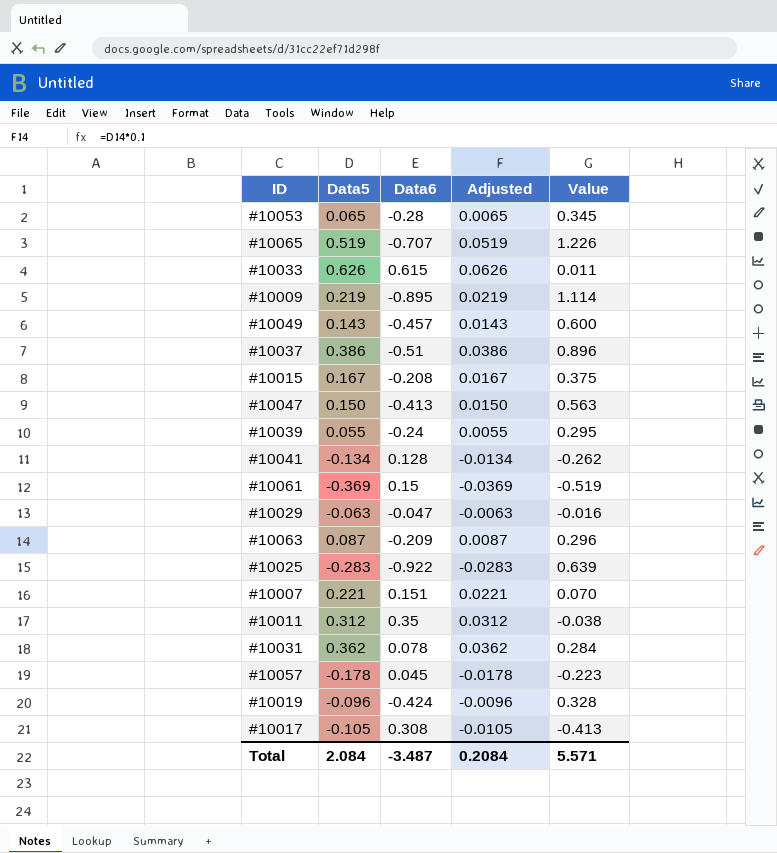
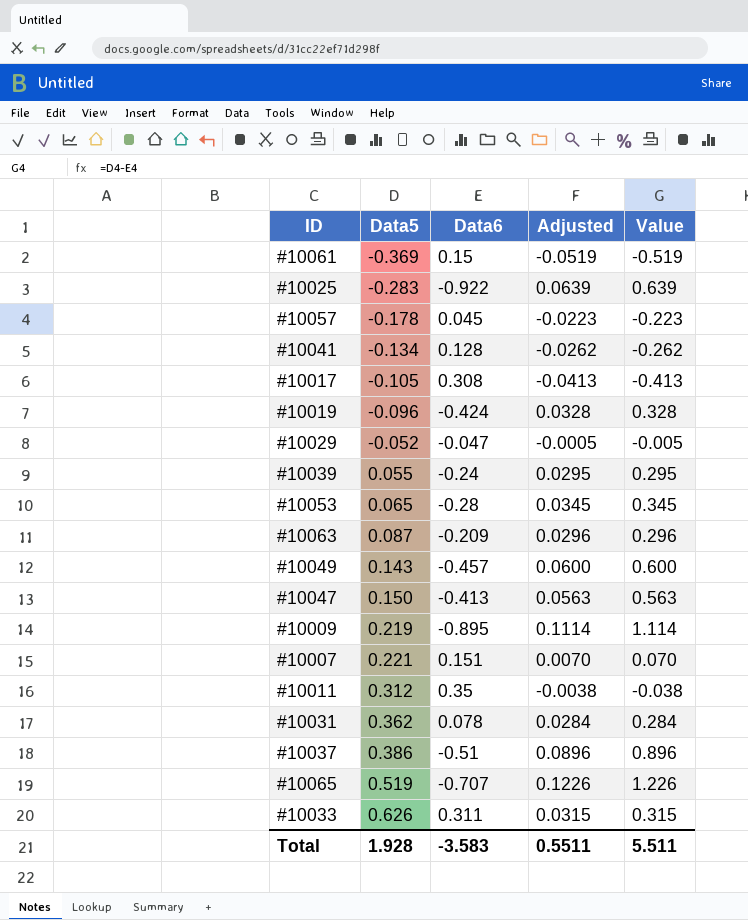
row order: none -> Data5 ascending
column Adjusted | formula: [Data5] * 0.1 -> [Value] * 0.1
row #10015: 0.167 | -0.208 | 0.0167 | 0.375 -> none
#10029 | Data5: -0.063 -> -0.052
#10029 | Value: -0.016 -> -0.005
#10033 | Data6: 0.615 -> 0.311
#10033 | Value: 0.011 -> 0.315
Total | Data5: 2.084 -> 1.928
Total | Data6: -3.487 -> -3.583
Total | Adjusted: 0.2084 -> 0.5511
Total | Value: 5.571 -> 5.511

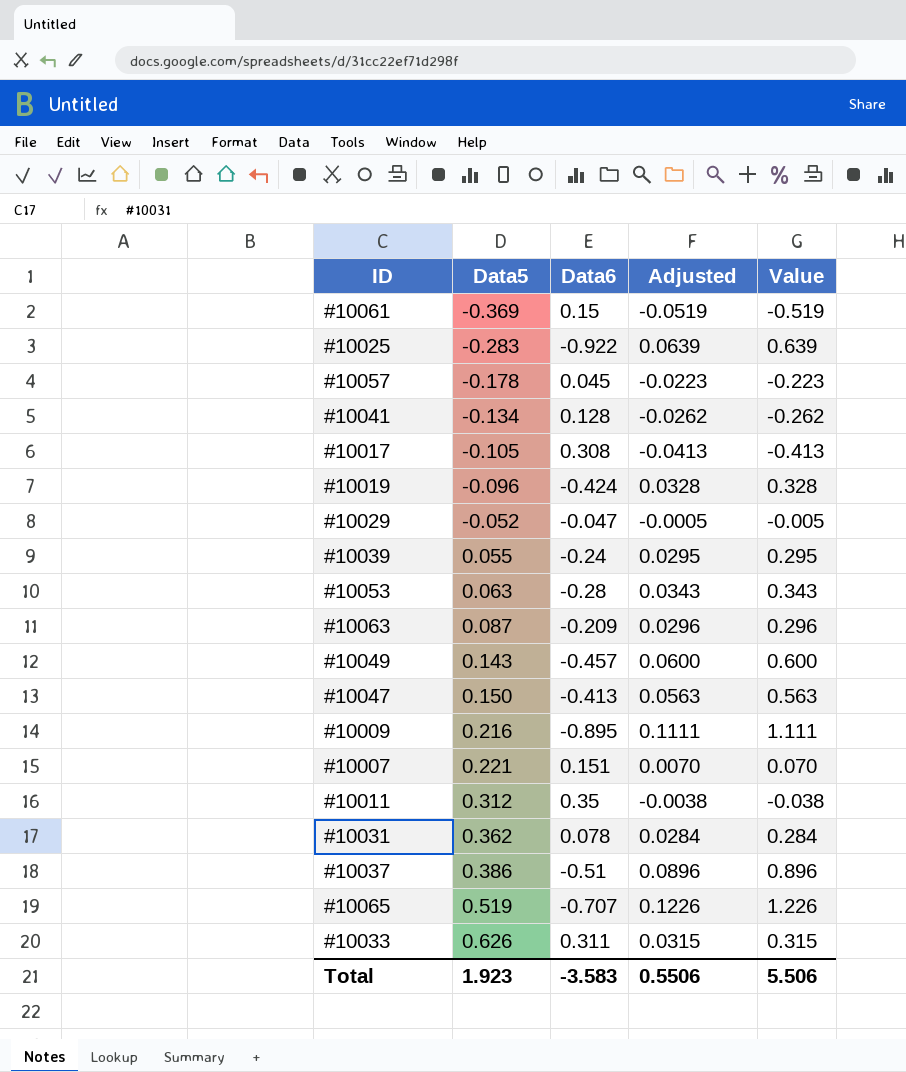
#10053 | Data5: 0.065 -> 0.063
#10053 | Adjusted: 0.0345 -> 0.0343
#10053 | Value: 0.345 -> 0.343
#10009 | Data5: 0.219 -> 0.216
#10009 | Adjusted: 0.1114 -> 0.1111
#10009 | Value: 1.114 -> 1.111
Total | Data5: 1.928 -> 1.923
Total | Adjusted: 0.5511 -> 0.5506
Total | Value: 5.511 -> 5.506

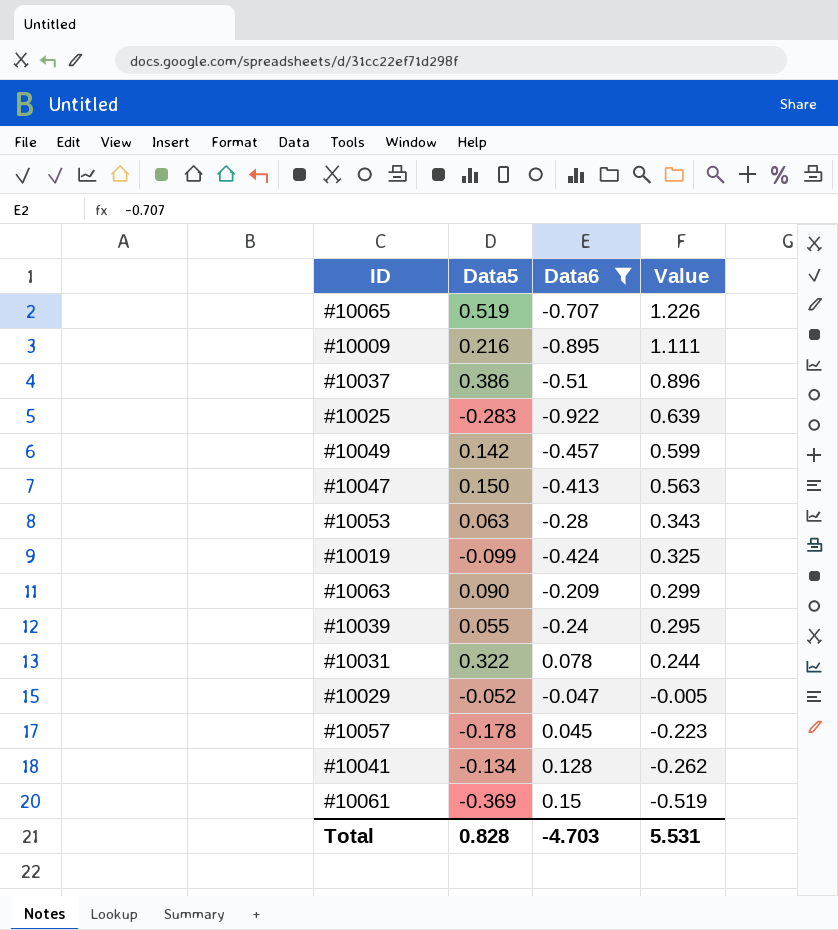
filter: none -> Data6 <= 0.15
row order: Data5 ascending -> Value descending
column Adjusted | formula: [Value] * 0.1 -> none
#10049 | Data5: 0.143 -> 0.142
#10049 | Value: 0.600 -> 0.599
#10019 | Data5: -0.096 -> -0.099
#10019 | Value: 0.328 -> 0.325
#10063 | Data5: 0.087 -> 0.090
#10063 | Value: 0.296 -> 0.299
#10031 | Data5: 0.362 -> 0.322
#10031 | Value: 0.284 -> 0.244
Total | Data5: 1.923 -> 0.828
Total | Data6: -3.583 -> -4.703
Total | Value: 5.506 -> 5.531

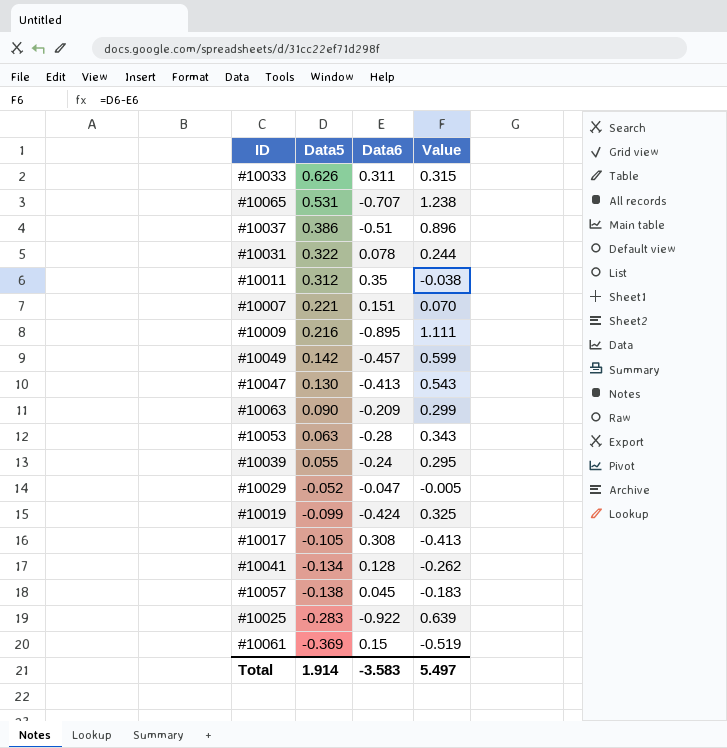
filter: Data6 <= 0.15 -> none
row order: Value descending -> Data5 descending
#10065 | Data5: 0.519 -> 0.531
#10065 | Value: 1.226 -> 1.238
#10047 | Data5: 0.150 -> 0.130
#10047 | Value: 0.563 -> 0.543
#10057 | Data5: -0.178 -> -0.138
#10057 | Value: -0.223 -> -0.183
Total | Data5: 0.828 -> 1.914
Total | Data6: -4.703 -> -3.583
Total | Value: 5.531 -> 5.497

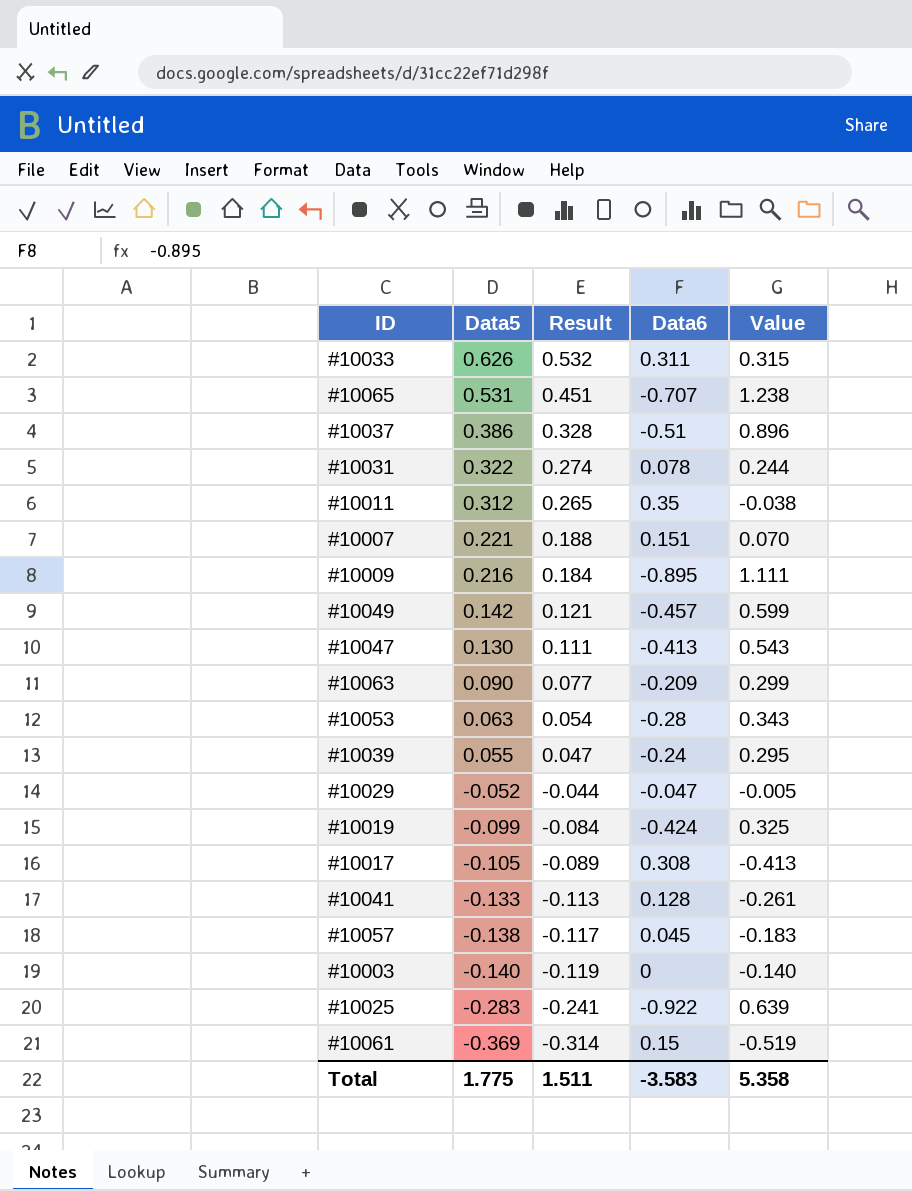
column Result | formula: none -> [Data5] * 0.85
#10041 | Data5: -0.134 -> -0.133
#10041 | Value: -0.262 -> -0.261
row #10003: none -> -0.140 | -0.119 | 0 | -0.140
Total | Data5: 1.914 -> 1.775
Total | Value: 5.497 -> 5.358

